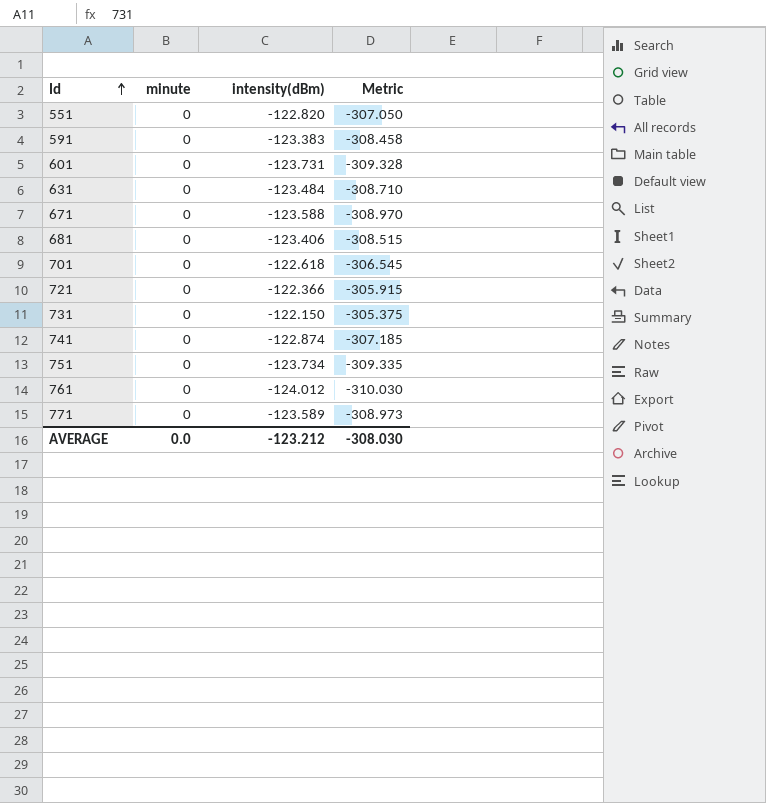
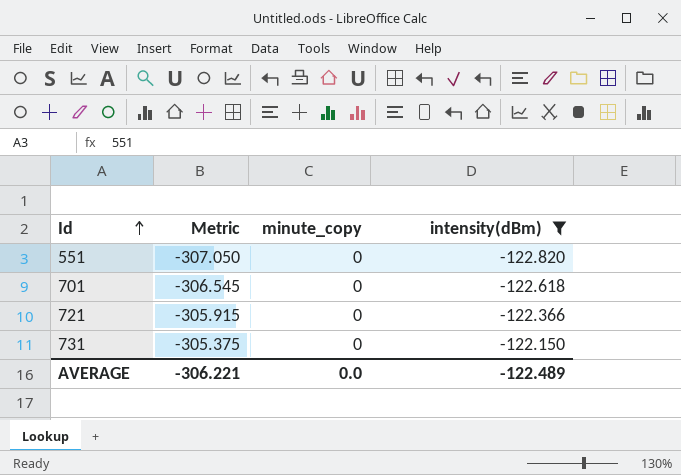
filter: none -> intensity(dBm) >= -122.820
column Metric | position: 4 -> 2
column name: minute -> minute_copy
AVERAGE | Metric: -308.030 -> -306.221
AVERAGE | intensity(dBm): -123.212 -> -122.489

